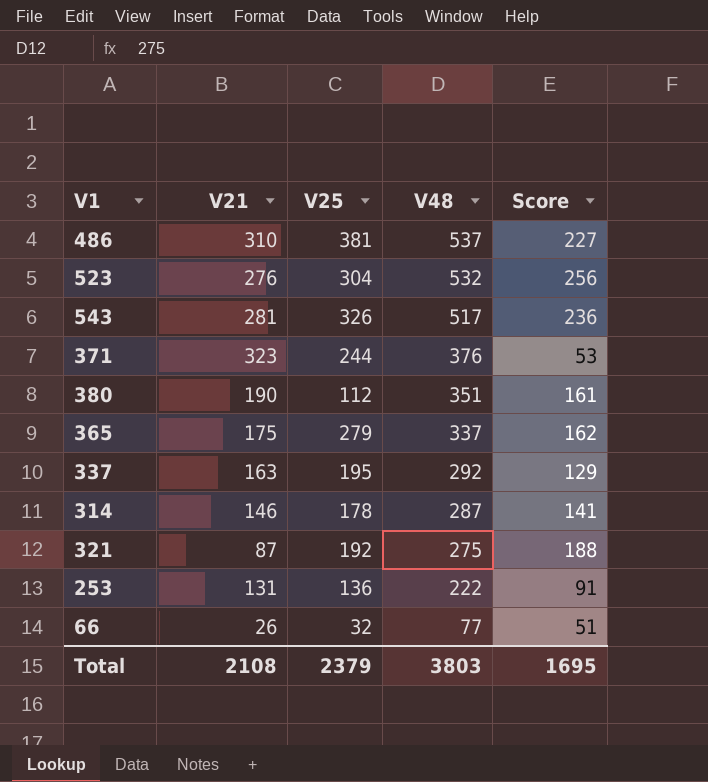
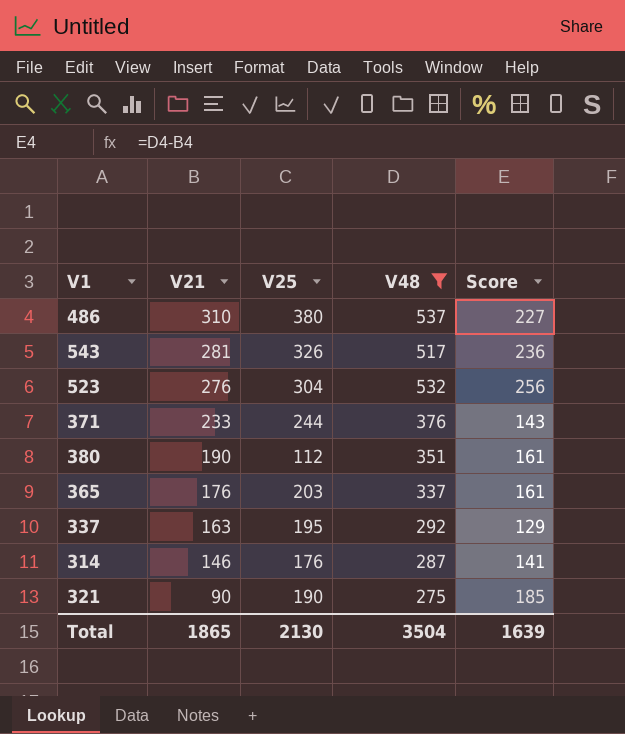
filter: none -> V48 >= 275
row order: V48 descending -> V21 descending
486 | V25: 381 -> 380
371 | V21: 323 -> 233
371 | Score: 53 -> 143
365 | V21: 175 -> 176
365 | V25: 279 -> 203
365 | Score: 162 -> 161
314 | V25: 178 -> 176
321 | V21: 87 -> 90
321 | V25: 192 -> 190
321 | Score: 188 -> 185
Total | V21: 2108 -> 1865
Total | V25: 2379 -> 2130
Total | V48: 3803 -> 3504
Total | Score: 1695 -> 1639

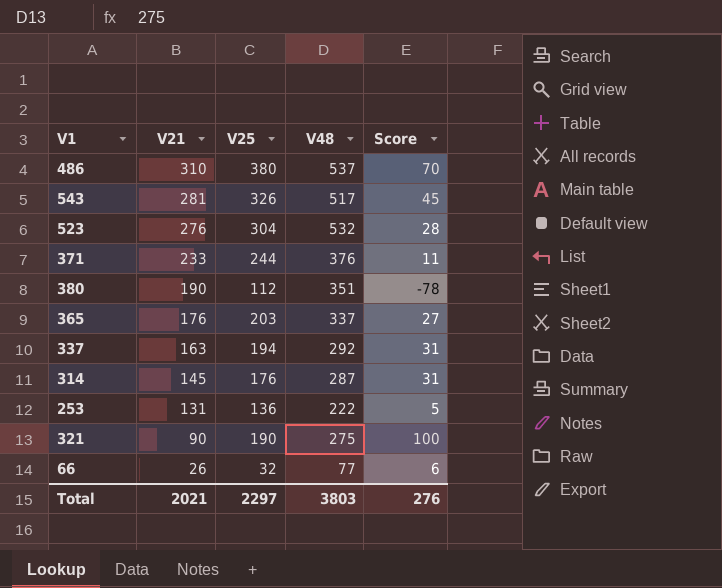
filter: V48 >= 275 -> none
column Score | formula: [V48] - [V21] -> [V25] - [V21]
337 | V25: 195 -> 194
314 | V21: 146 -> 145
Total | V21: 1865 -> 2021
Total | V25: 2130 -> 2297
Total | V48: 3504 -> 3803
Total | Score: 1639 -> 276

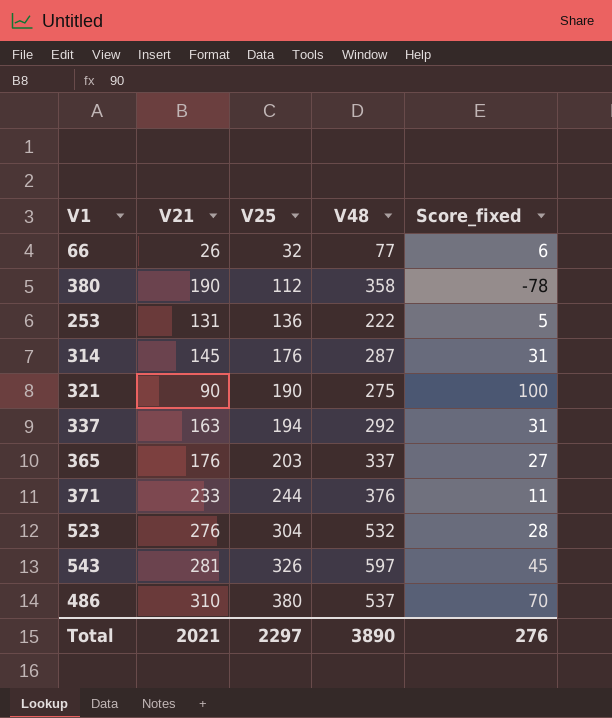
row order: V21 descending -> V25 ascending
column name: Score -> Score_fixed
380 | V48: 351 -> 358
543 | V48: 517 -> 597
Total | V48: 3803 -> 3890

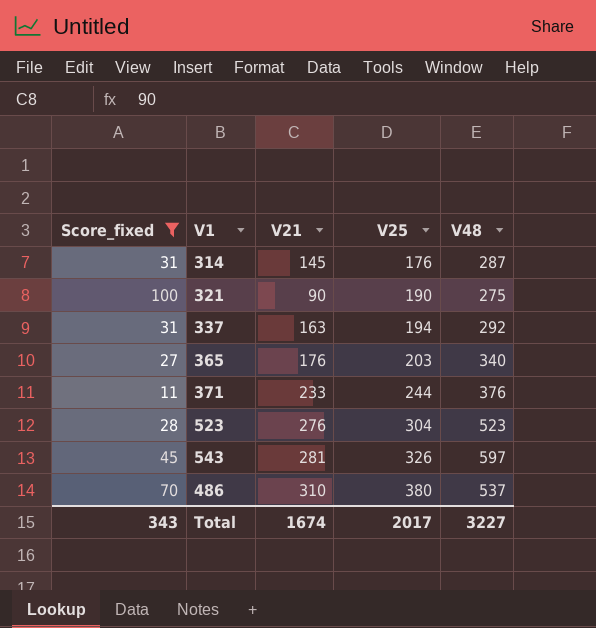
filter: none -> Score_fixed >= 11
column Score_fixed | position: 5 -> 1
365 | V48: 337 -> 340
523 | V48: 532 -> 523
Total | Score_fixed: 276 -> 343
Total | V21: 2021 -> 1674
Total | V25: 2297 -> 2017
Total | V48: 3890 -> 3227

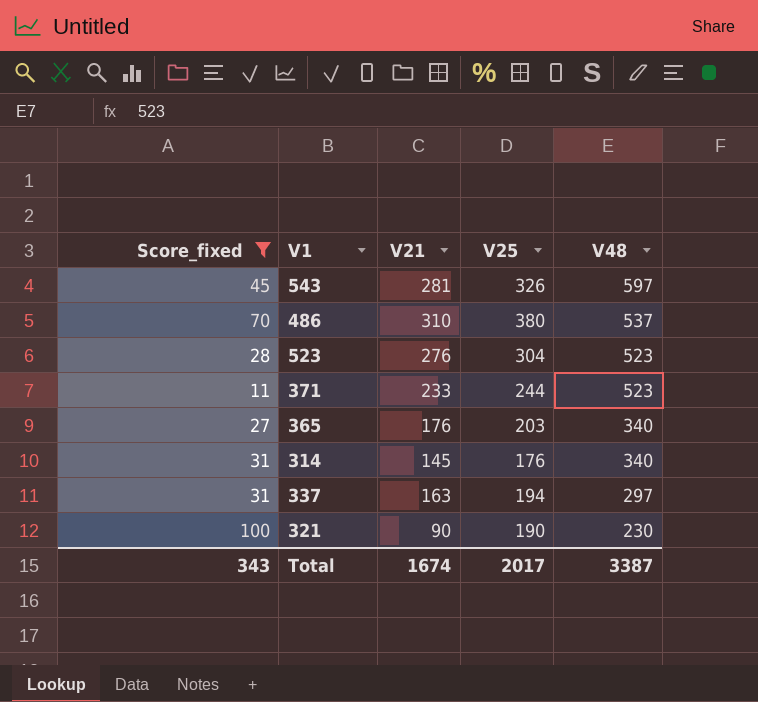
row order: V25 ascending -> V48 descending
371 | V48: 376 -> 523
314 | V48: 287 -> 340
337 | V48: 292 -> 297
321 | V48: 275 -> 230
Total | V48: 3227 -> 3387

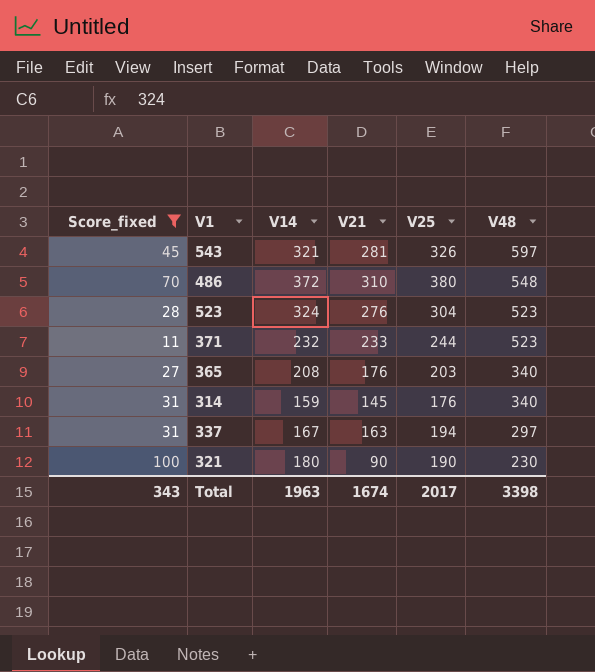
column V14 | position: none -> 3
486 | V48: 537 -> 548
Total | V48: 3387 -> 3398

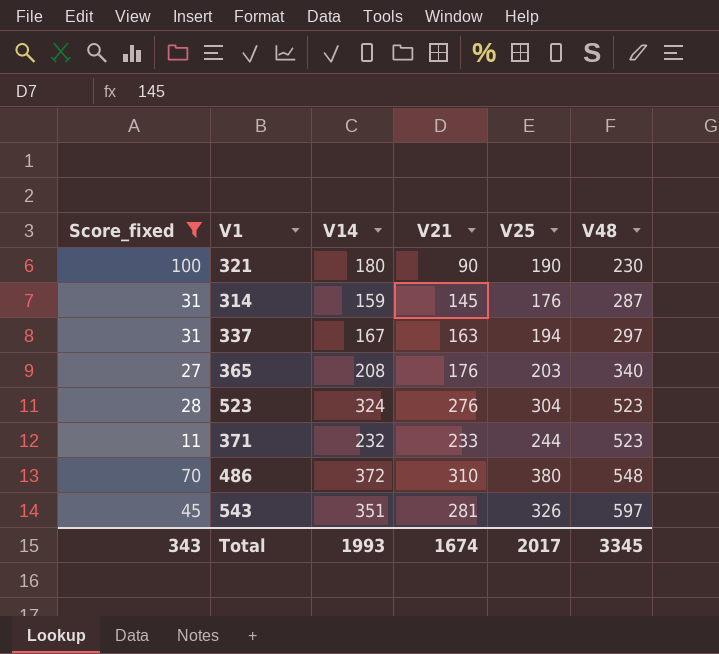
row order: V48 descending -> V48 ascending
314 | V48: 340 -> 287
543 | V14: 321 -> 351
Total | V14: 1963 -> 1993
Total | V48: 3398 -> 3345

